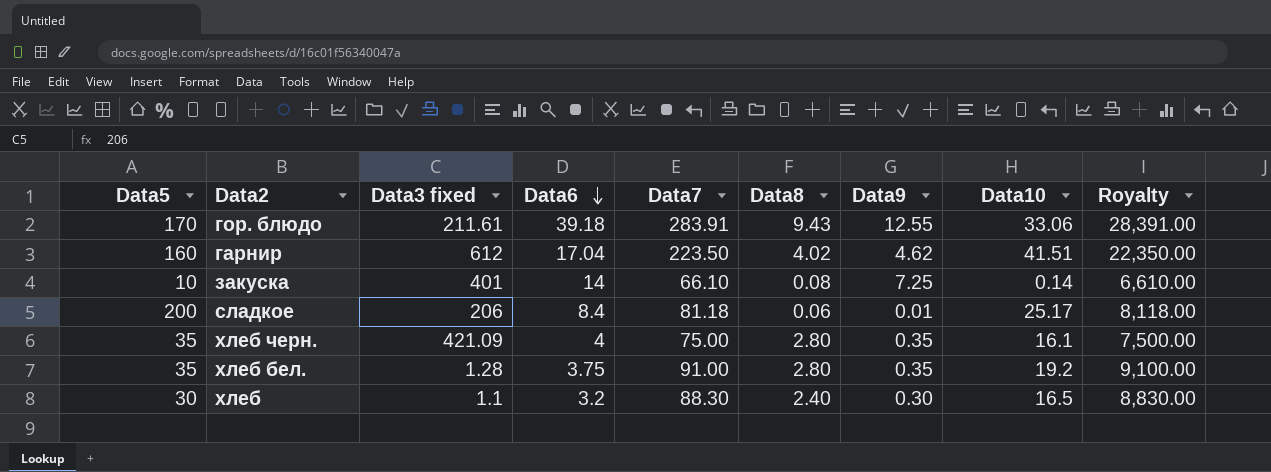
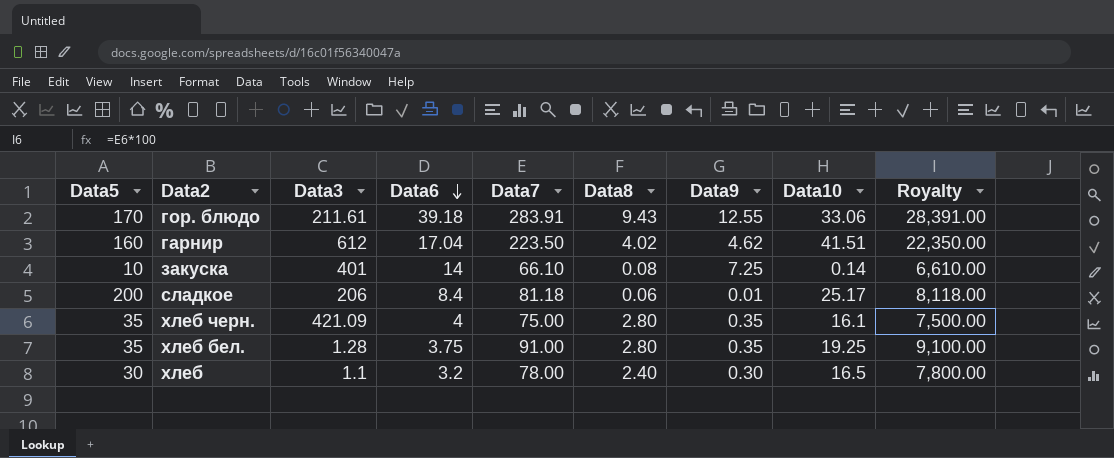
column name: Data3 fixed -> Data3
хлеб бел. | Data10: 19.2 -> 19.25
хлеб | Data7: 88.30 -> 78.00
хлеб | Royalty: 8,830.00 -> 7,800.00

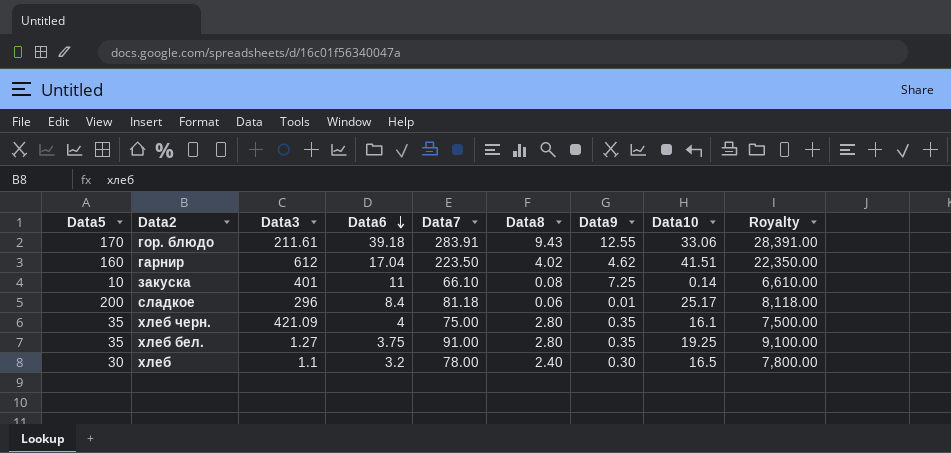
закуска | Data6: 14 -> 11
сладкое | Data3: 206 -> 296
хлеб бел. | Data3: 1.28 -> 1.27

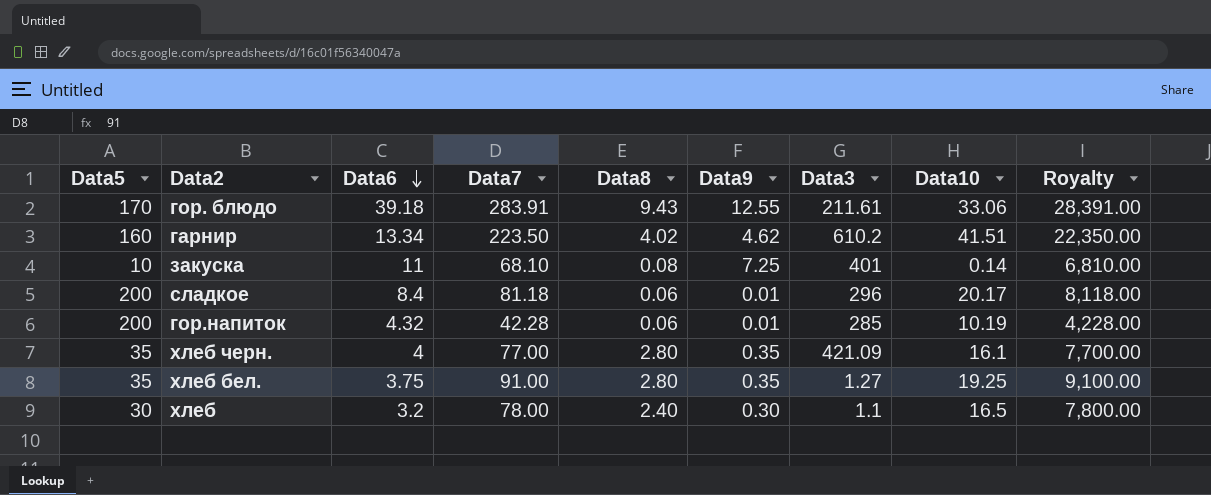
column Data3 | position: 3 -> 7
гарнир | Data6: 17.04 -> 13.34
гарнир | Data3: 612 -> 610.2
закуска | Data7: 66.10 -> 68.10
закуска | Royalty: 6,610.00 -> 6,810.00
сладкое | Data10: 25.17 -> 20.17
row гор.напиток: none -> 200 | 4.32 | 42.28 | 0.06 | 0.01 | 285 | 10.19 | 4,228.00
хлеб черн. | Data7: 75.00 -> 77.00
хлеб черн. | Royalty: 7,500.00 -> 7,700.00

